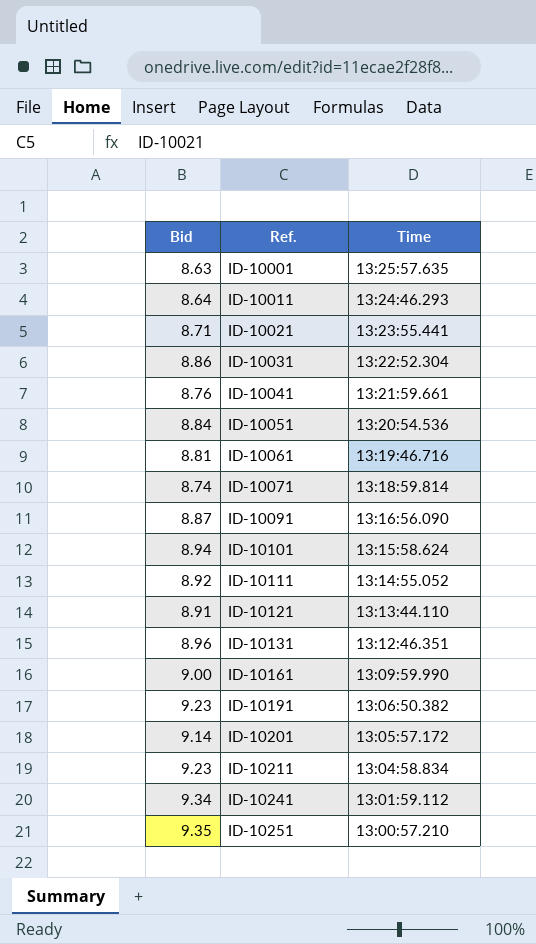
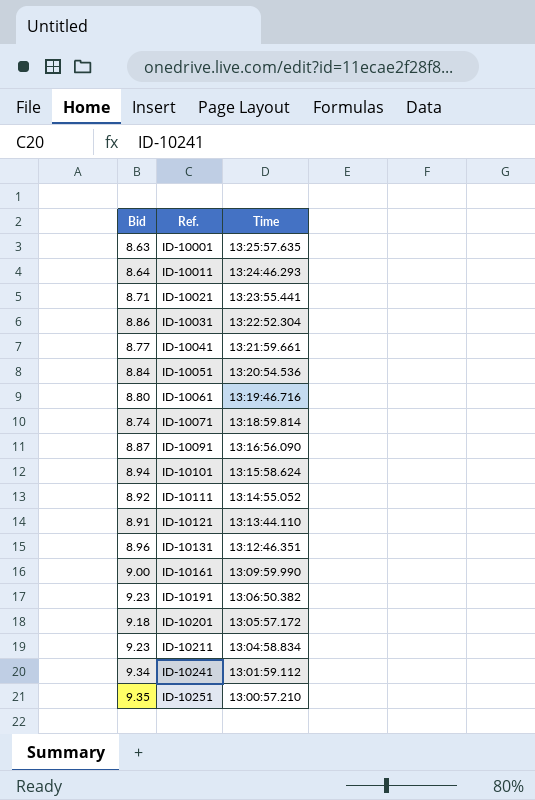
ID-10041 | Bid: 8.76 -> 8.77
ID-10061 | Bid: 8.81 -> 8.80
ID-10201 | Bid: 9.14 -> 9.18

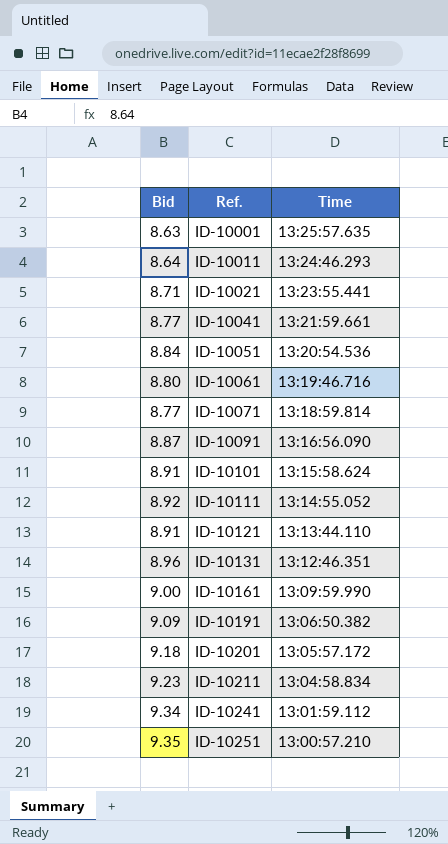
row ID-10031: 8.86 | 13:22:52.304 -> none
ID-10071 | Bid: 8.74 -> 8.77
ID-10101 | Bid: 8.94 -> 8.91
ID-10191 | Bid: 9.23 -> 9.09

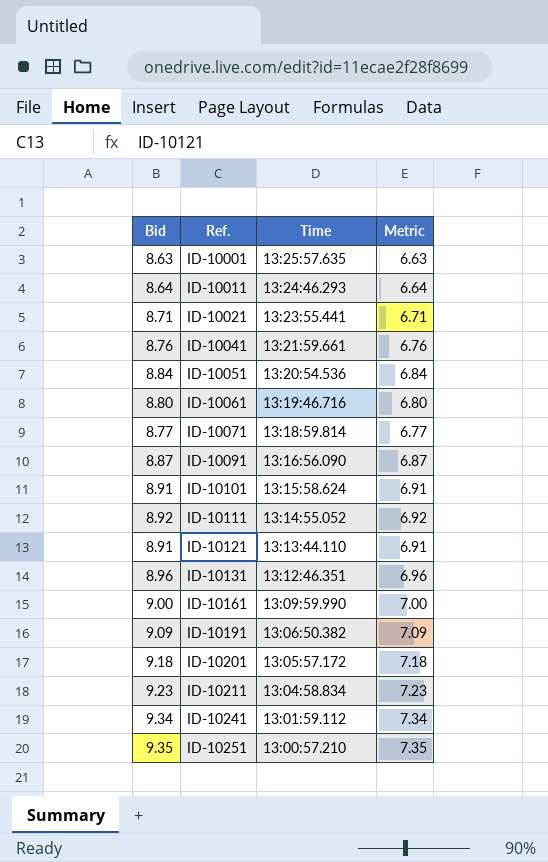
column Metric | formula: none -> [Bid] - 2
ID-10041 | Bid: 8.77 -> 8.76

